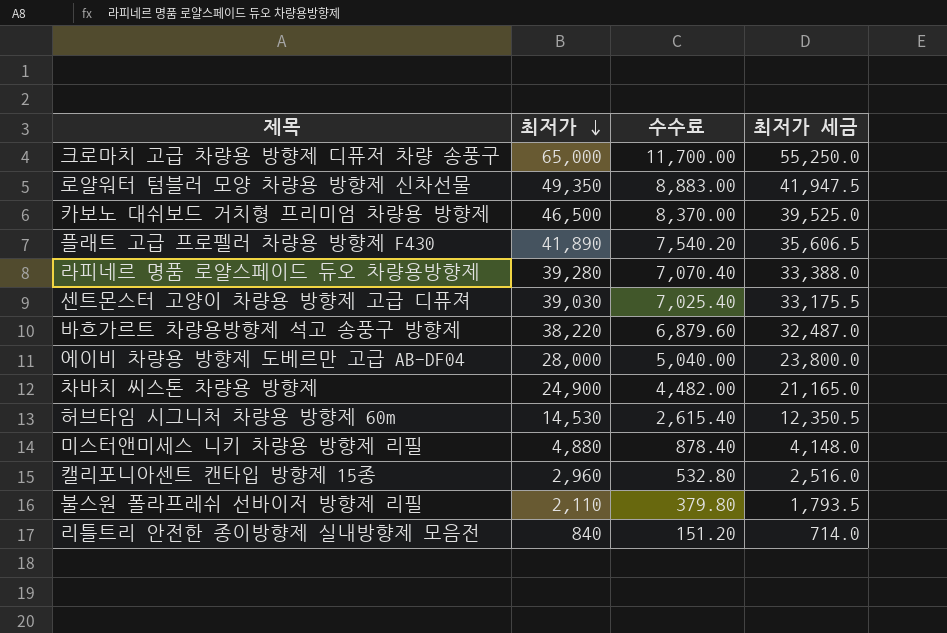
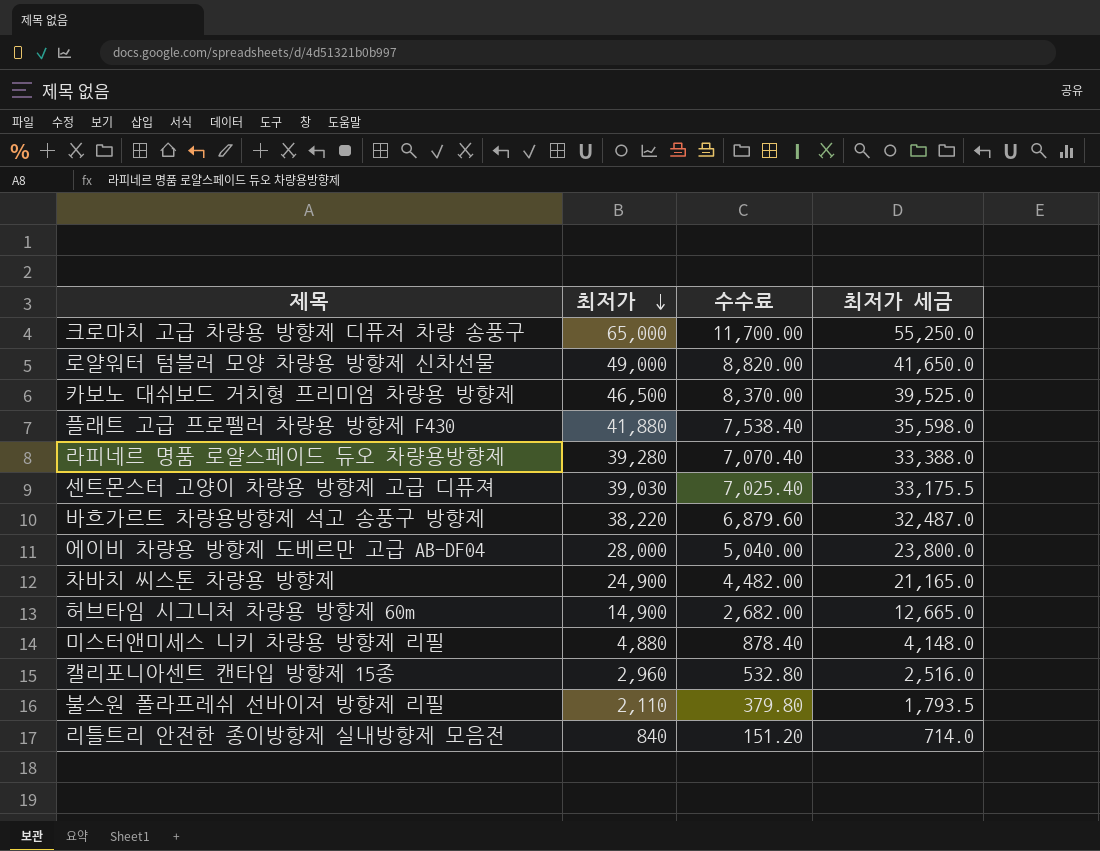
로얄워터 텀블러 모양 차량용 방향제 신차선물 | 최저가: 49,350 -> 49,000
로얄워터 텀블러 모양 차량용 방향제 신차선물 | 수수료: 8,883.00 -> 8,820.00
로얄워터 텀블러 모양 차량용 방향제 신차선물 | 최저가 세금: 41,947.5 -> 41,650.0
플래트 고급 프로펠러 차량용 방향제 F430 | 최저가: 41,890 -> 41,880
플래트 고급 프로펠러 차량용 방향제 F430 | 수수료: 7,540.20 -> 7,538.40
플래트 고급 프로펠러 차량용 방향제 F430 | 최저가 세금: 35,606.5 -> 35,598.0
허브타임 시그니처 차량용 방향제 60m | 최저가: 14,530 -> 14,900
허브타임 시그니처 차량용 방향제 60m | 수수료: 2,615.40 -> 2,682.00
허브타임 시그니처 차량용 방향제 60m | 최저가 세금: 12,350.5 -> 12,665.0

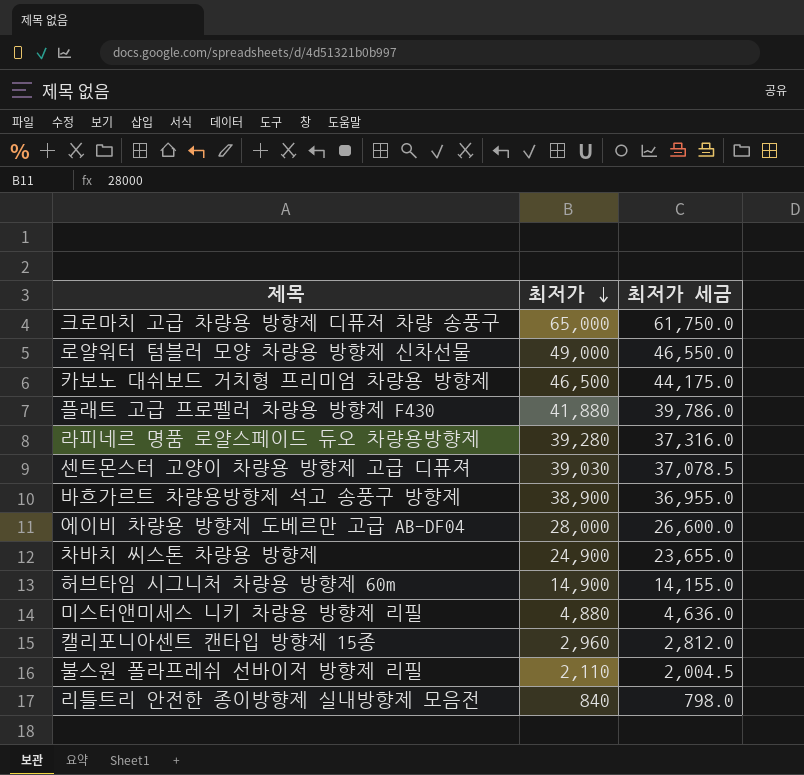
column 수수료 | formula: [최저가] * 0.18 -> none
column 최저가 세금 | formula: [최저가] * 0.85 -> [최저가] * 0.95
바흐가르트 차량용방향제 석고 송풍구 방향제 | 최저가: 38,220 -> 38,900

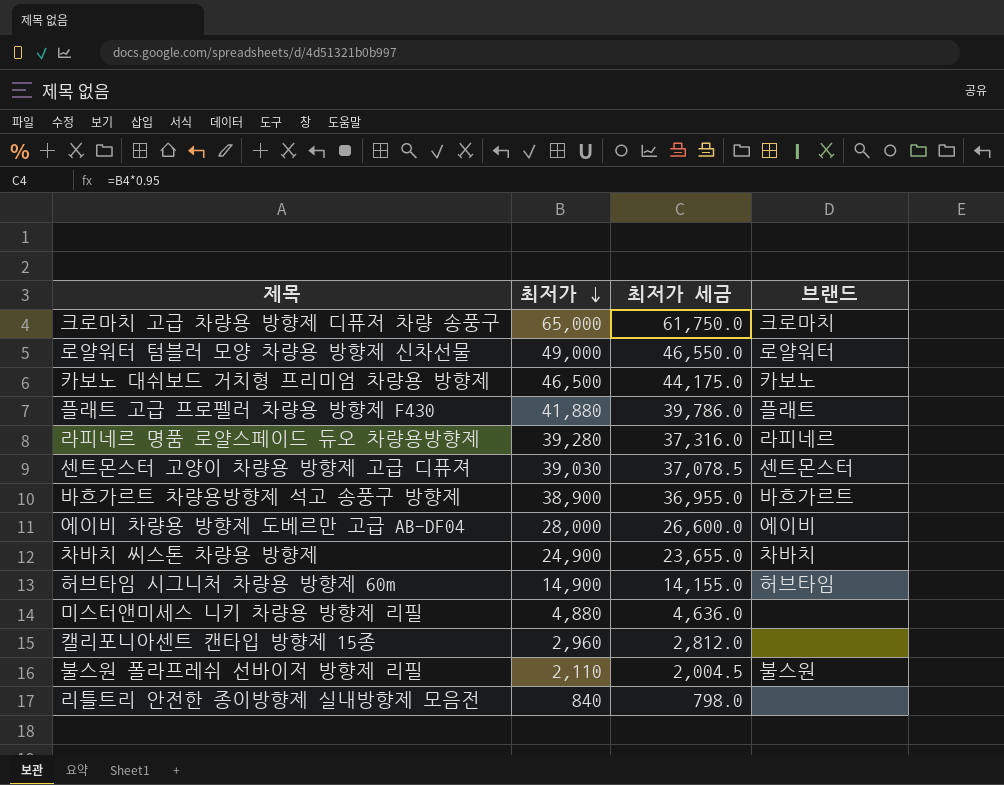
column 브랜드 | position: none -> 4

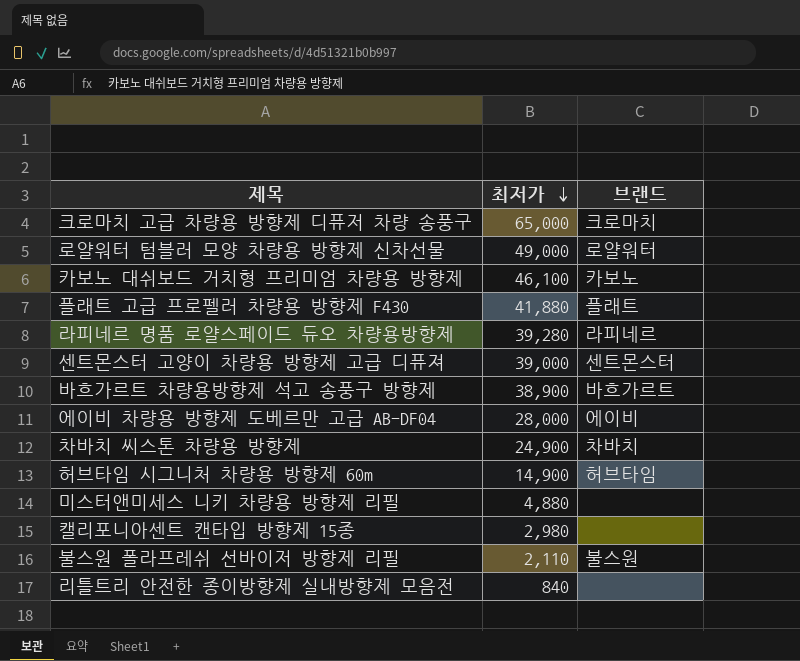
column 최저가 세금 | formula: [최저가] * 0.95 -> none
카보노 대쉬보드 거치형 프리미엄 차량용 방향제 | 최저가: 46,500 -> 46,100
센트몬스터 고양이 차량용 방향제 고급 디퓨져 | 최저가: 39,030 -> 39,000
캘리포니아센트 캔타입 방향제 15종 | 최저가: 2,960 -> 2,980

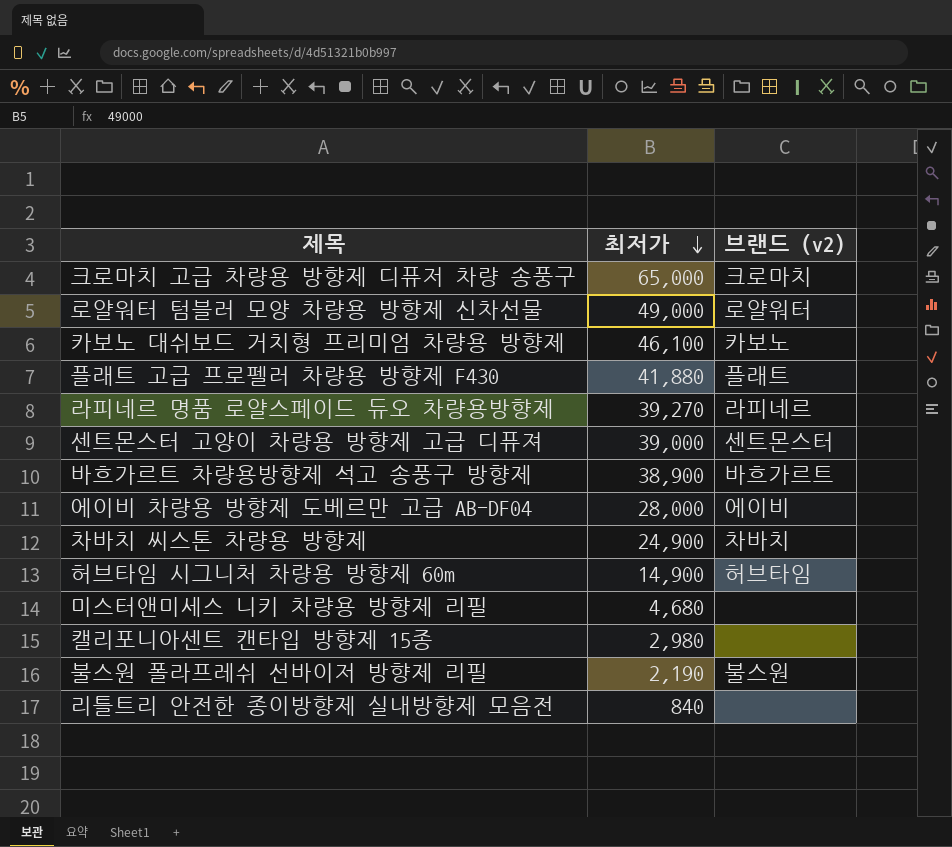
column name: 브랜드 -> 브랜드 (v2)
라피네르 명품 로얄스페이드 듀오 차량용방향제 | 최저가: 39,280 -> 39,270
미스터앤미세스 니키 차량용 방향제 리필 | 최저가: 4,880 -> 4,680
불스원 폴라프레쉬 선바이저 방향제 리필 | 최저가: 2,110 -> 2,190

